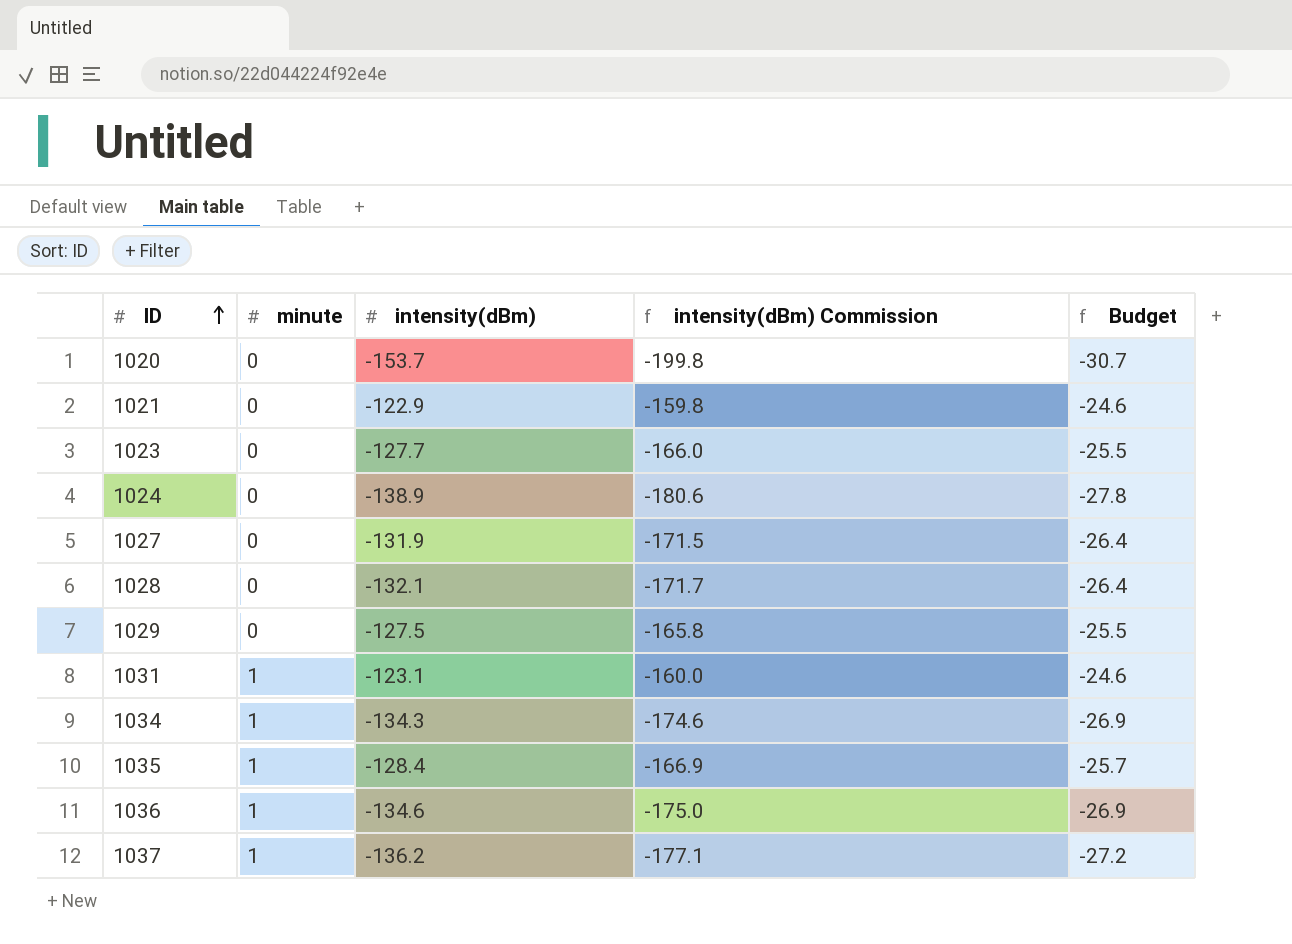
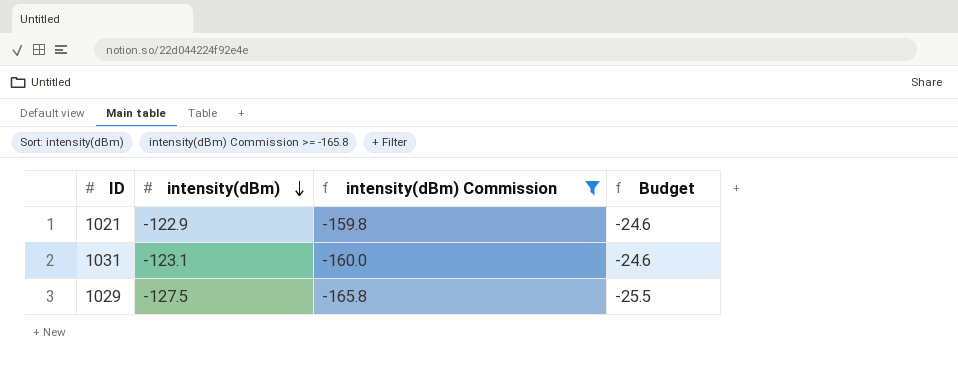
filter: none -> intensity(dBm) Commission >= -165.8
row order: ID ascending -> intensity(dBm) descending
column minute | position: 2 -> none

